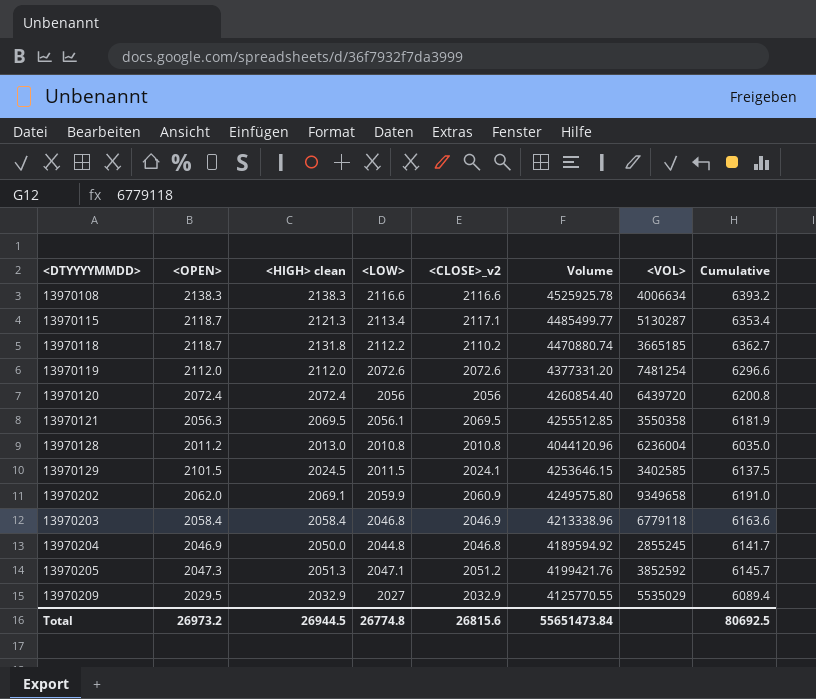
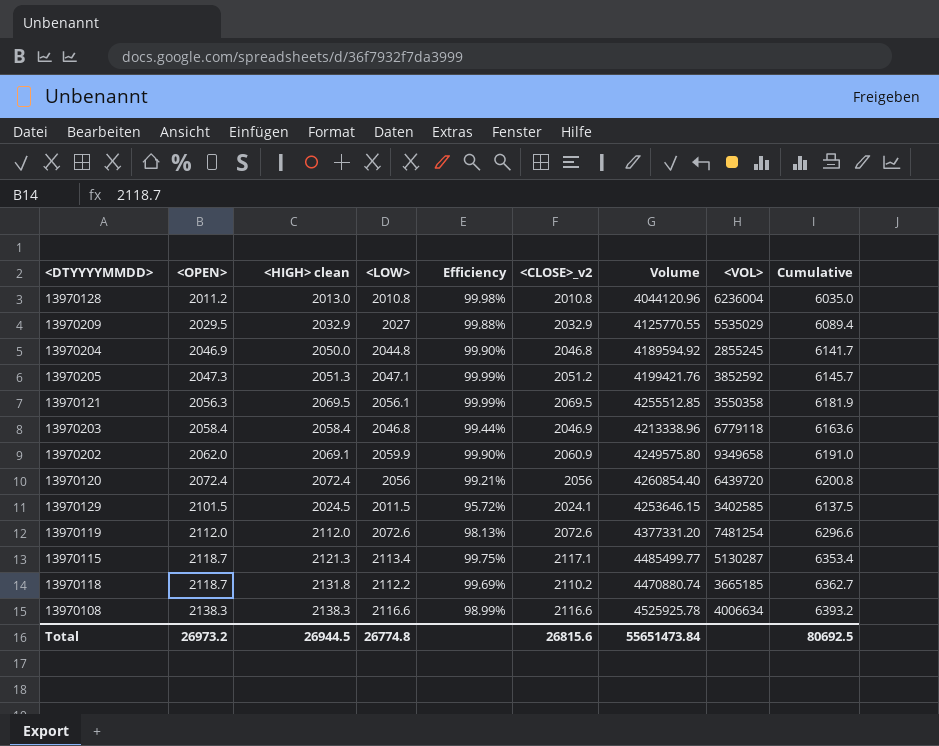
row order: <DTYYYYMMDD> ascending -> <OPEN> ascending
column Efficiency | formula: none -> [<LOW>] / [<OPEN>]

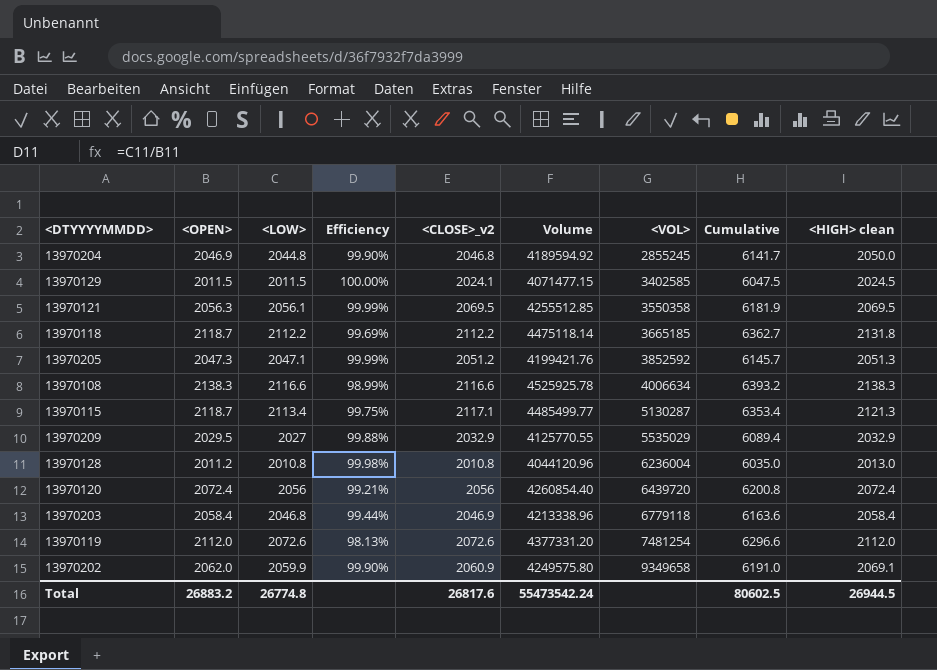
row order: <OPEN> ascending -> <VOL> ascending
column <HIGH> clean | position: 3 -> 9
13970129 | <OPEN>: 2101.5 -> 2011.5
13970129 | Efficiency: 95.72% -> 100.00%
13970129 | Volume: 4253646.15 -> 4071477.15
13970129 | Cumulative: 6137.5 -> 6047.5
13970118 | <CLOSE>_v2: 2110.2 -> 2112.2
13970118 | Volume: 4470880.74 -> 4475118.14
Total | <OPEN>: 26973.2 -> 26883.2
Total | <CLOSE>_v2: 26815.6 -> 26817.6
Total | Volume: 55651473.84 -> 55473542.24
Total | Cumulative: 80692.5 -> 80602.5

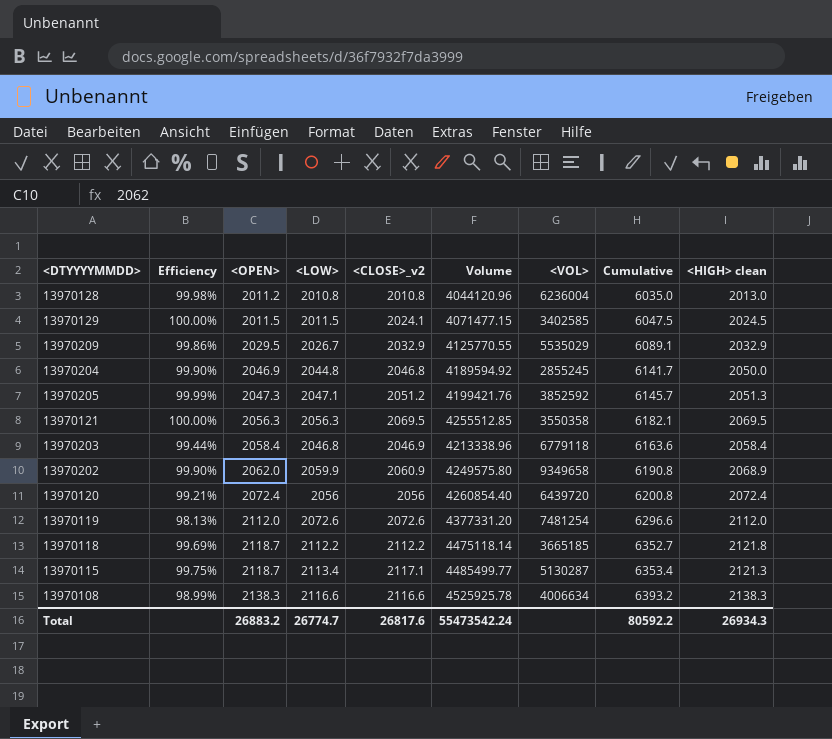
row order: <VOL> ascending -> <OPEN> ascending
column Efficiency | position: 4 -> 2
13970209 | Efficiency: 99.88% -> 99.86%
13970209 | <LOW>: 2027 -> 2026.7
13970209 | Cumulative: 6089.4 -> 6089.1
13970121 | Efficiency: 99.99% -> 100.00%
13970121 | <LOW>: 2056.1 -> 2056.3
13970121 | Cumulative: 6181.9 -> 6182.1
13970202 | Cumulative: 6191.0 -> 6190.8
13970202 | <HIGH> clean: 2069.1 -> 2068.9
13970118 | Cumulative: 6362.7 -> 6352.7
13970118 | <HIGH> clean: 2131.8 -> 2121.8
Total | <LOW>: 26774.8 -> 26774.7
Total | Cumulative: 80602.5 -> 80592.2
Total | <HIGH> clean: 26944.5 -> 26934.3

